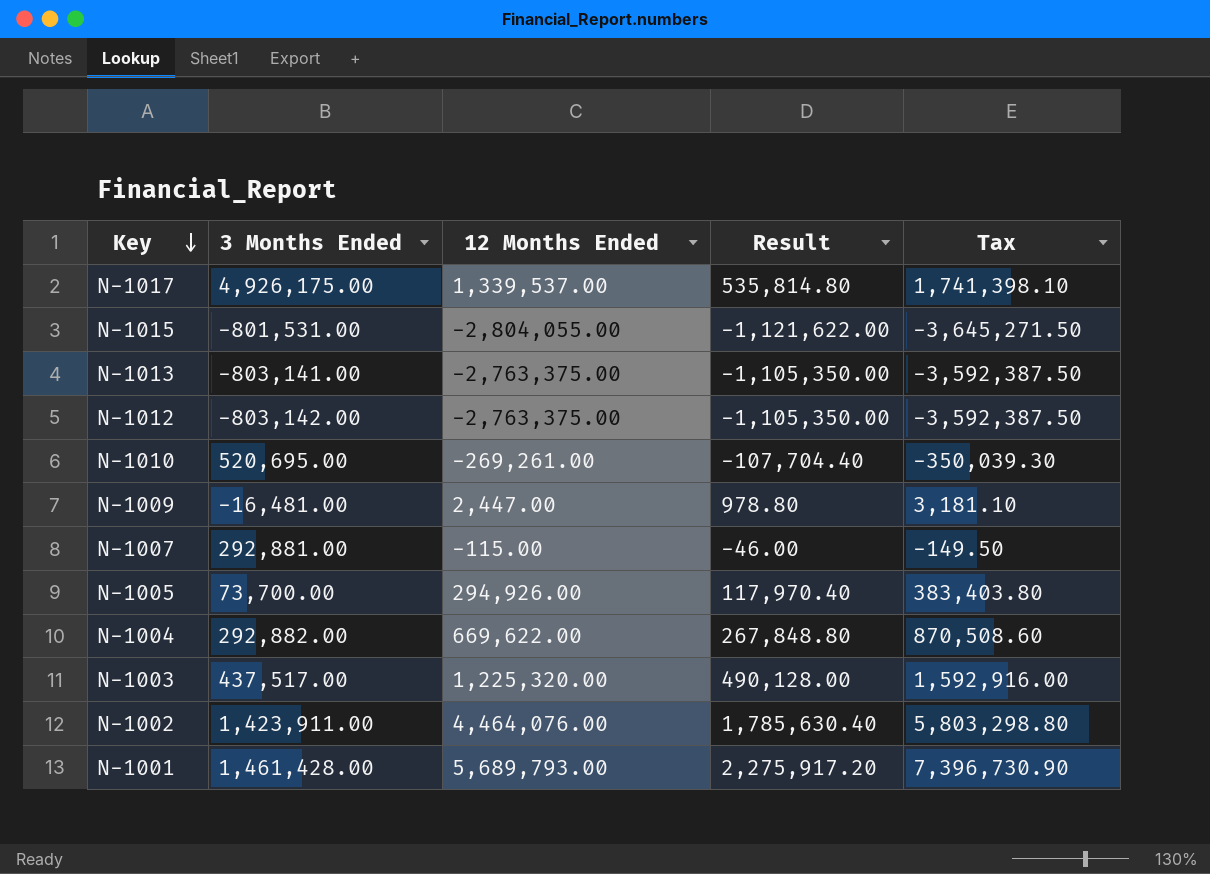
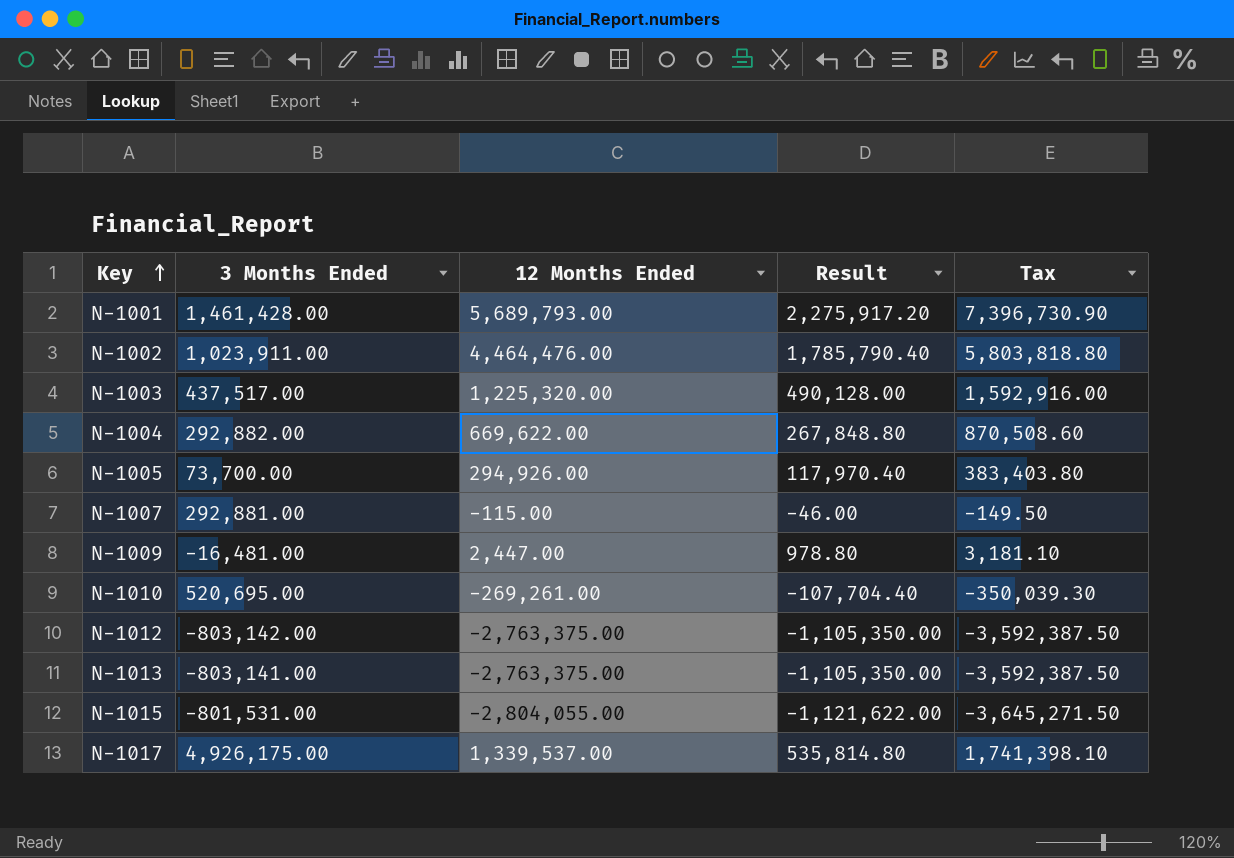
row order: Key descending -> Key ascending
N-1002 | 3 Months Ended: 1,423,911.00 -> 1,023,911.00
N-1002 | 12 Months Ended: 4,464,076.00 -> 4,464,476.00
N-1002 | Result: 1,785,630.40 -> 1,785,790.40
N-1002 | Tax: 5,803,298.80 -> 5,803,818.80

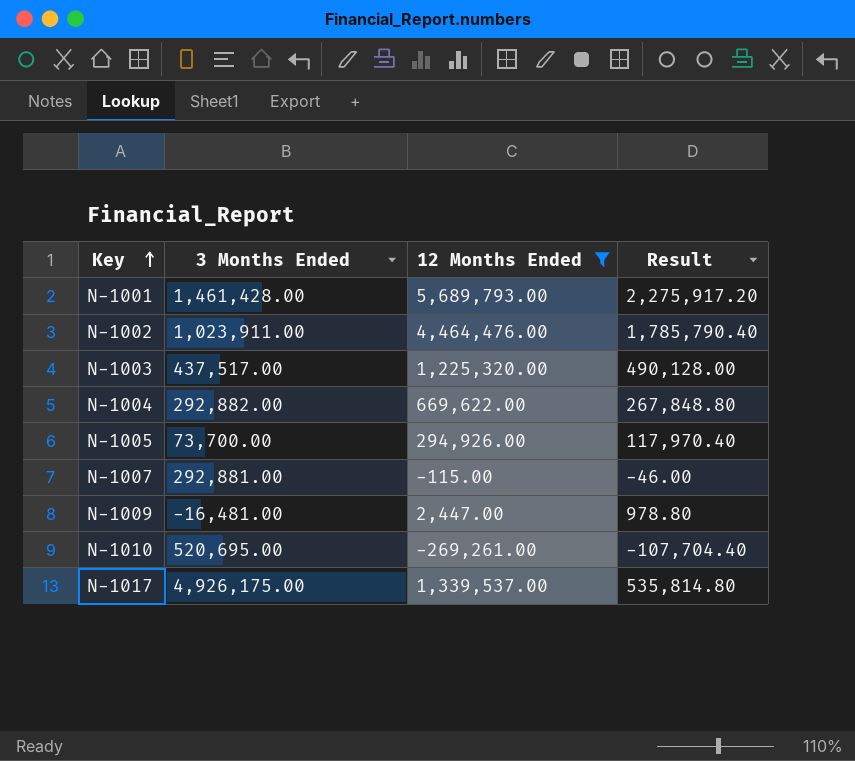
filter: none -> 12 Months Ended >= -269,261.00
column Tax | formula: [12 Months Ended] * 1.3 -> none

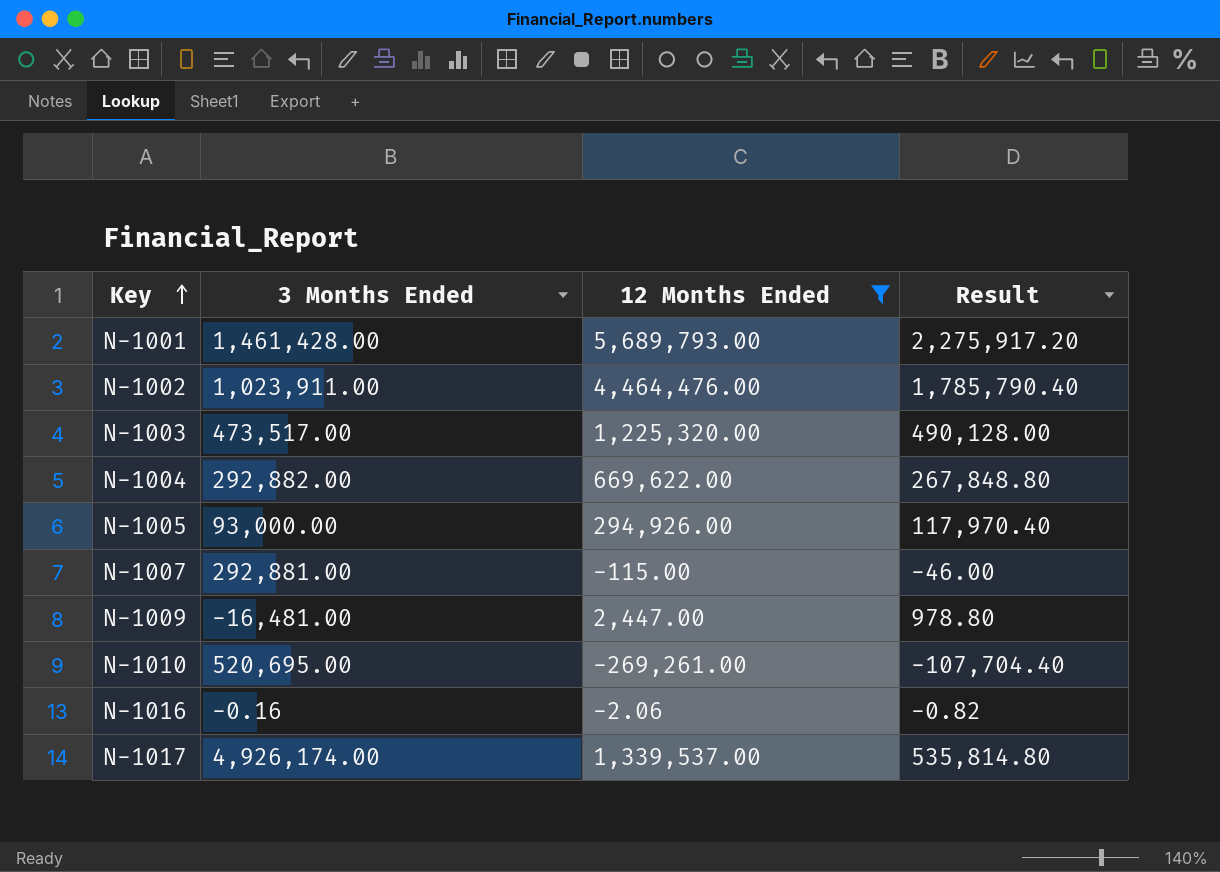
N-1003 | 3 Months Ended: 437,517.00 -> 473,517.00
N-1005 | 3 Months Ended: 73,700.00 -> 93,000.00
row N-1016: none -> -0.16 | -2.06 | -0.82
N-1017 | 3 Months Ended: 4,926,175.00 -> 4,926,174.00

